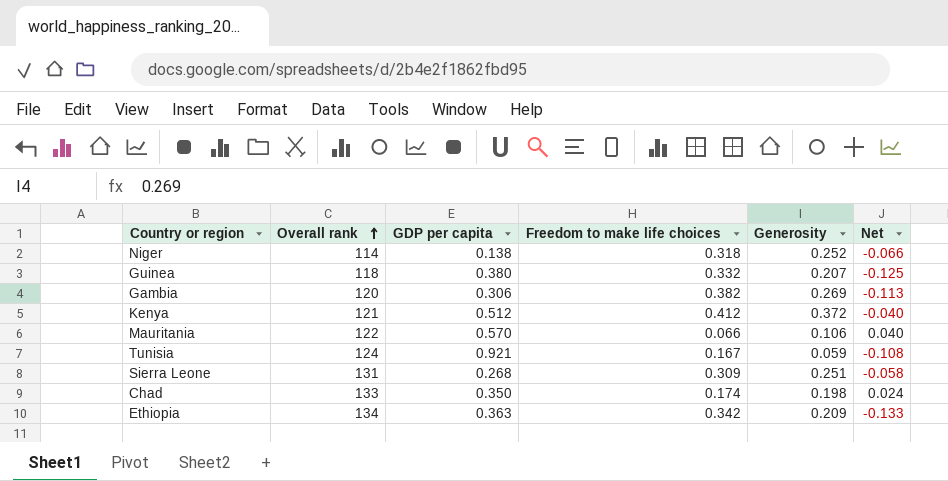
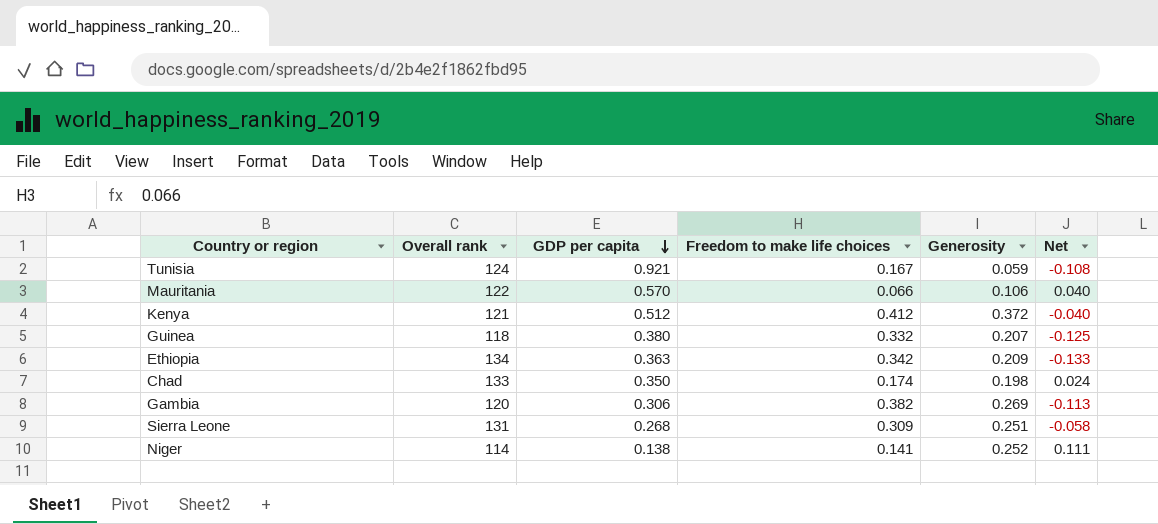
row order: Overall rank ascending -> GDP per capita descending
Niger | Freedom to make life choices: 0.318 -> 0.141
Niger | Net: -0.066 -> 0.111

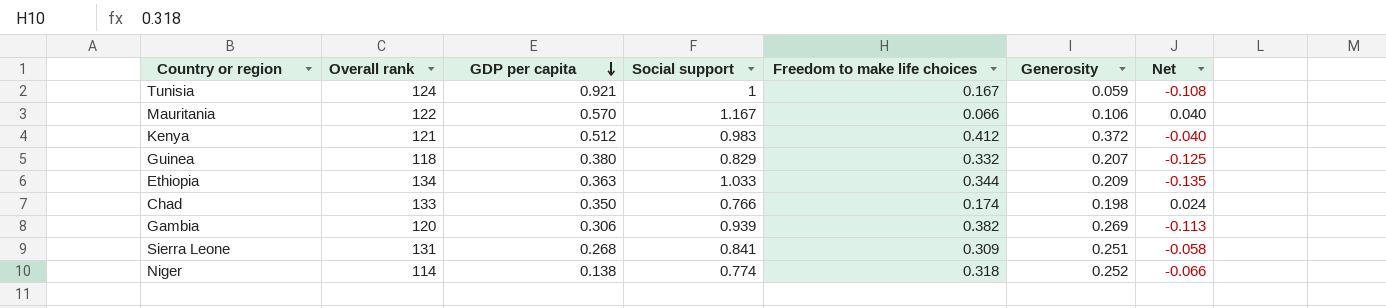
column Social support | position: none -> 4
Ethiopia | Freedom to make life choices: 0.342 -> 0.344
Ethiopia | Net: -0.133 -> -0.135
Niger | Freedom to make life choices: 0.141 -> 0.318
Niger | Net: 0.111 -> -0.066

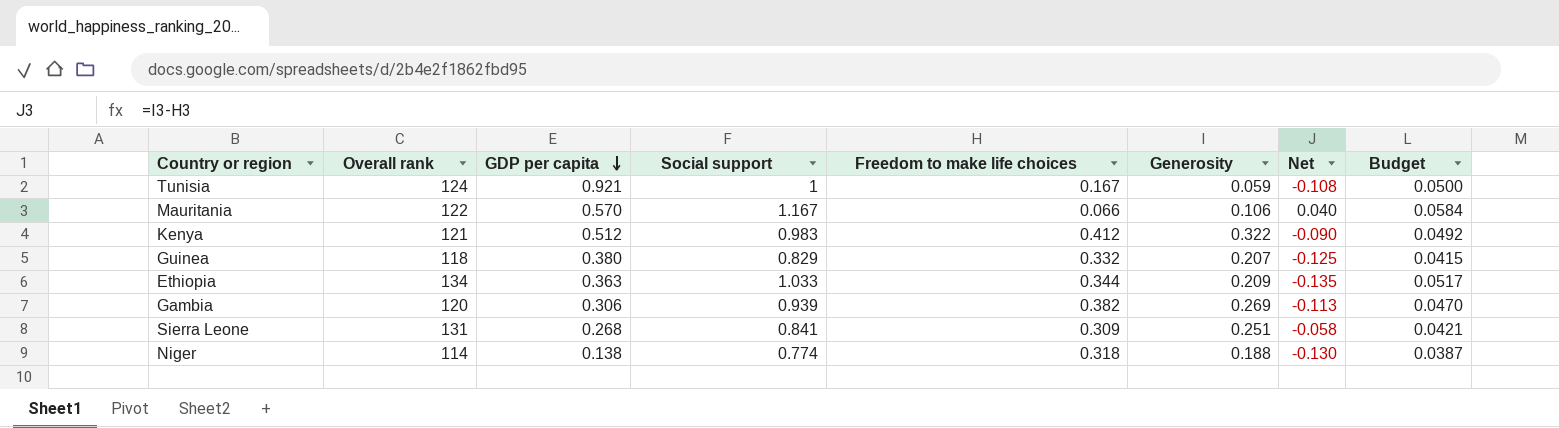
column Budget | formula: none -> [Social support] * 0.05
row Chad: 133 | 0.350 | 0.766 | 0.174 | 0.198 | 0.024 -> none
Kenya | Generosity: 0.372 -> 0.322
Kenya | Net: -0.040 -> -0.090
Niger | Generosity: 0.252 -> 0.188
Niger | Net: -0.066 -> -0.130

